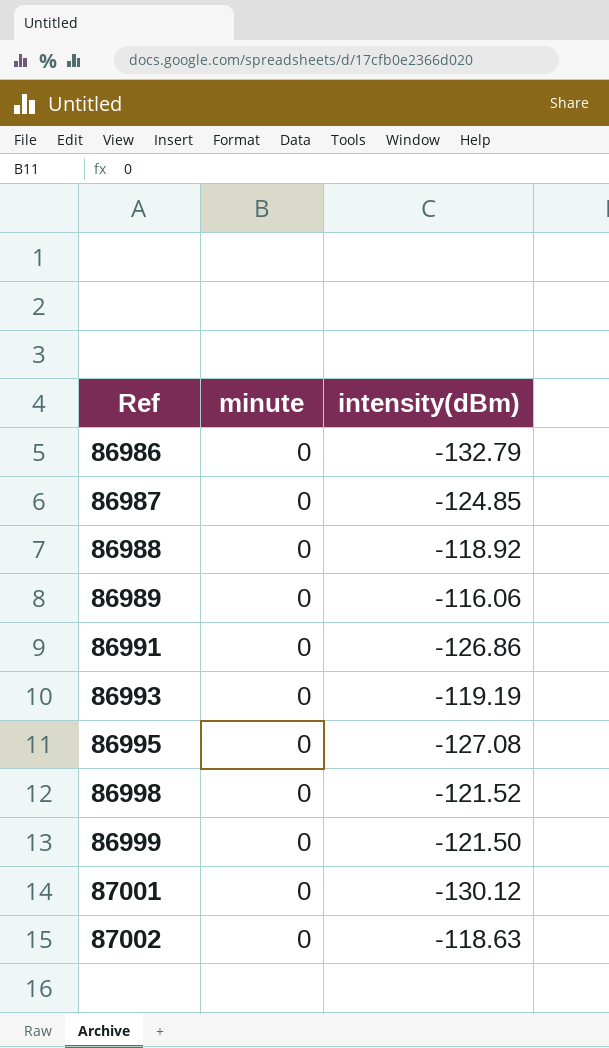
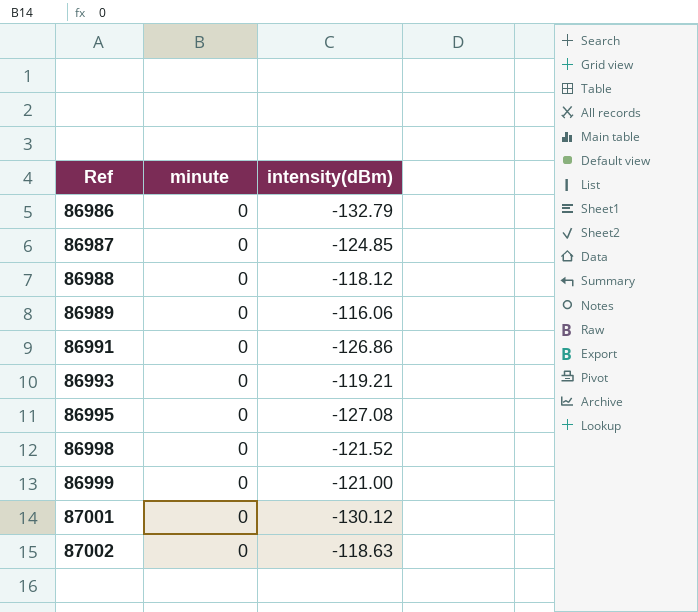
86988 | intensity(dBm): -118.92 -> -118.12
86993 | intensity(dBm): -119.19 -> -119.21
86999 | intensity(dBm): -121.50 -> -121.00

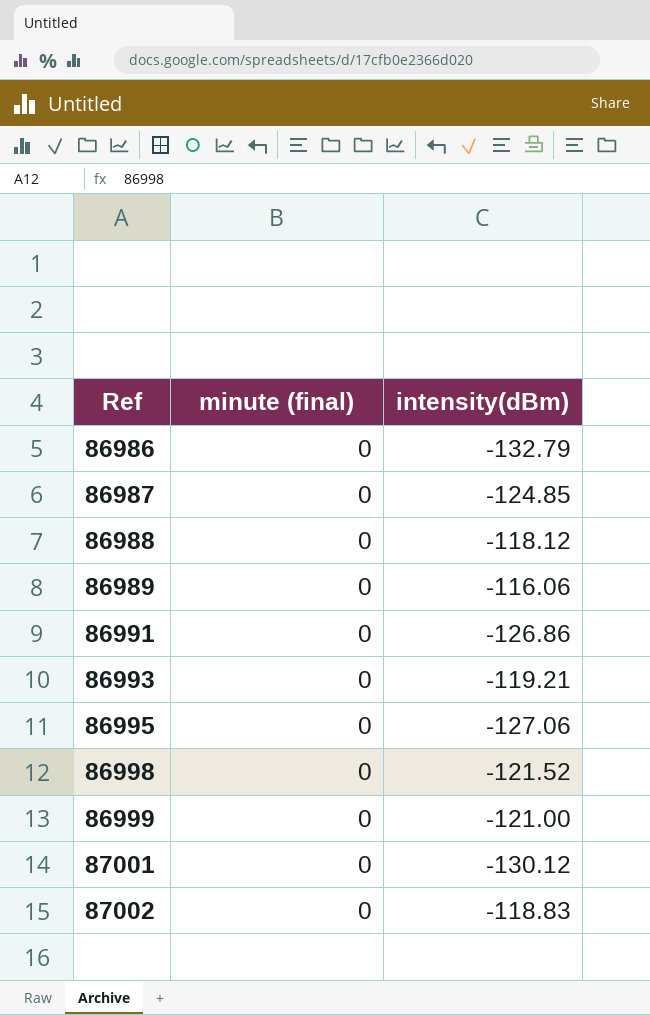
column name: minute -> minute (final)
86995 | intensity(dBm): -127.08 -> -127.06
87002 | intensity(dBm): -118.63 -> -118.83

